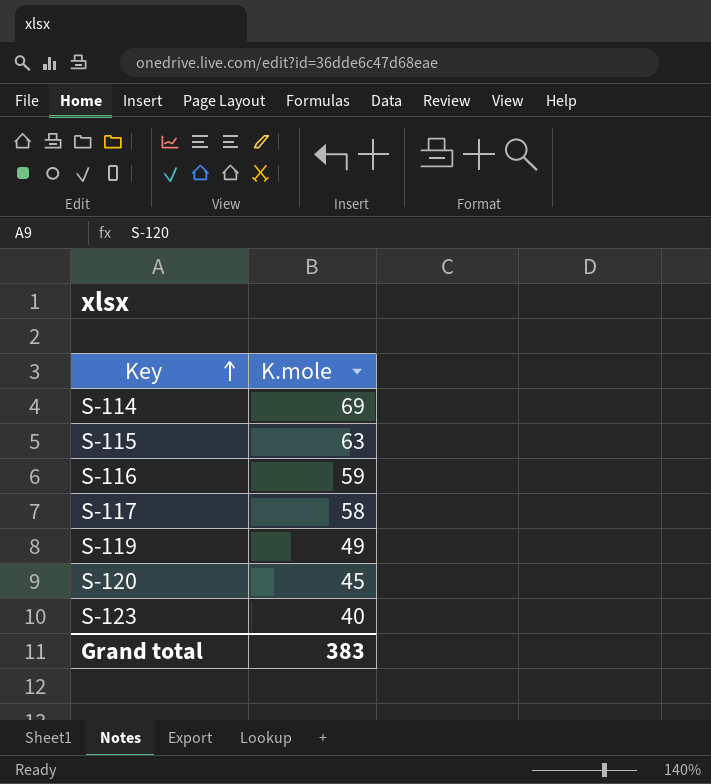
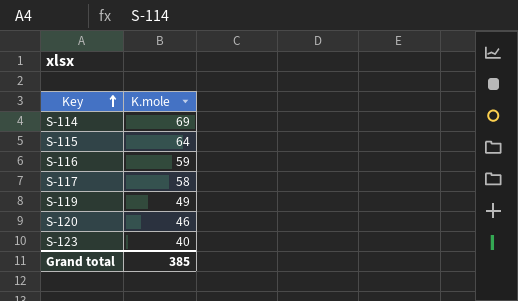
S-115 | K.mole: 63 -> 64
S-120 | K.mole: 45 -> 46
Grand total | K.mole: 383 -> 385

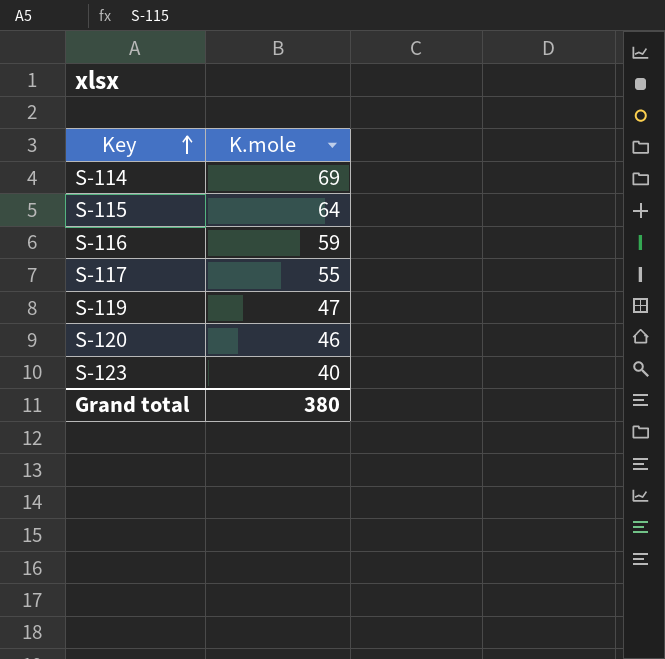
S-117 | K.mole: 58 -> 55
S-119 | K.mole: 49 -> 47
Grand total | K.mole: 385 -> 380

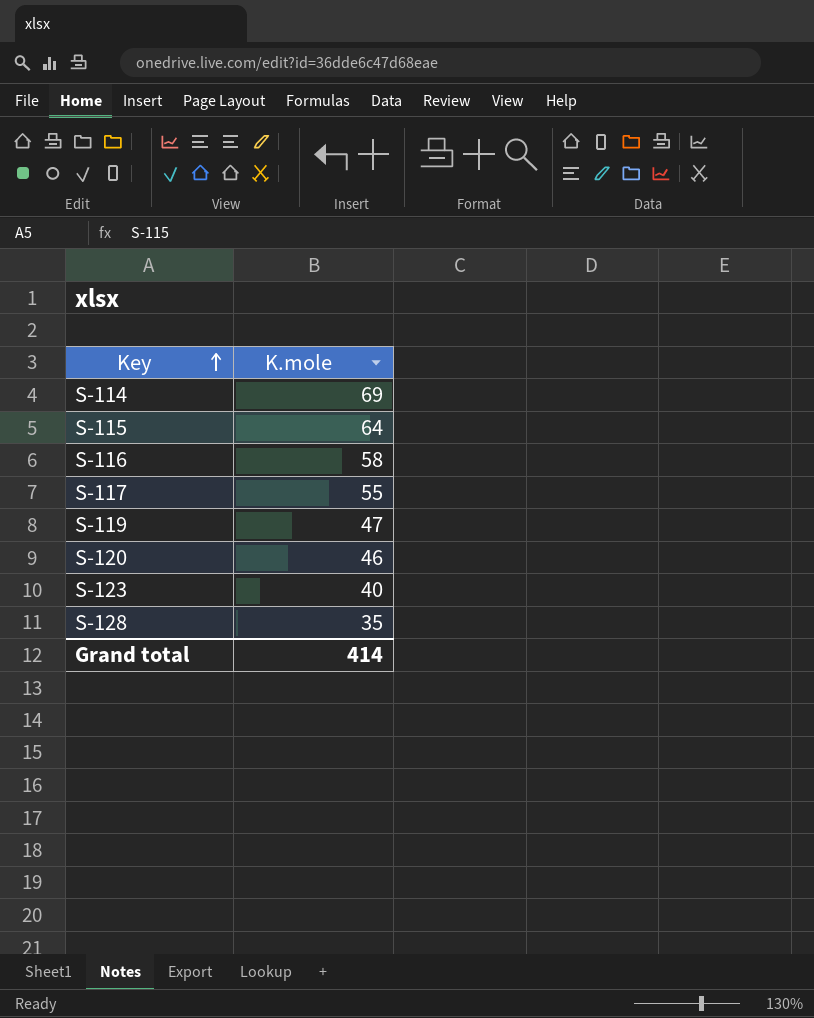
S-116 | K.mole: 59 -> 58
row S-128: none -> 35
Grand total | K.mole: 380 -> 414

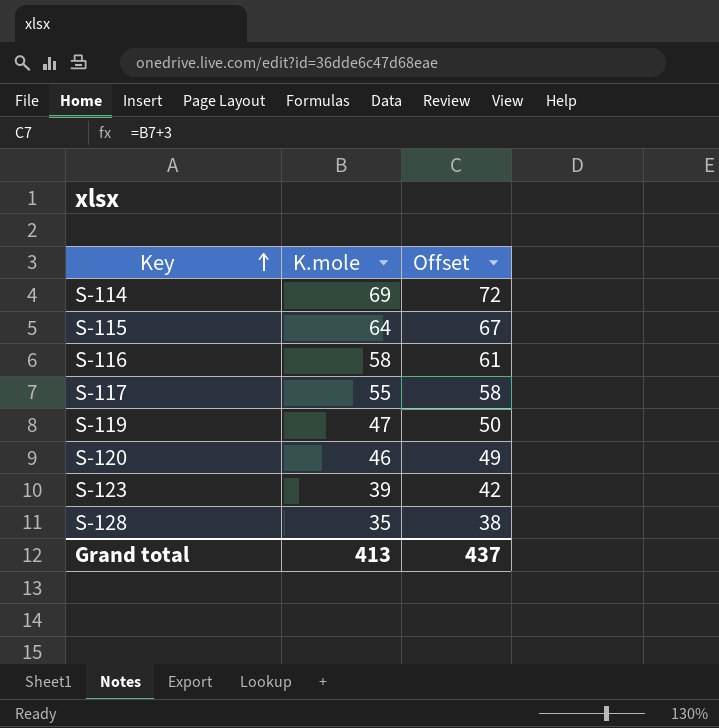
column Offset | formula: none -> [K.mole] + 3
S-123 | K.mole: 40 -> 39
Grand total | K.mole: 414 -> 413

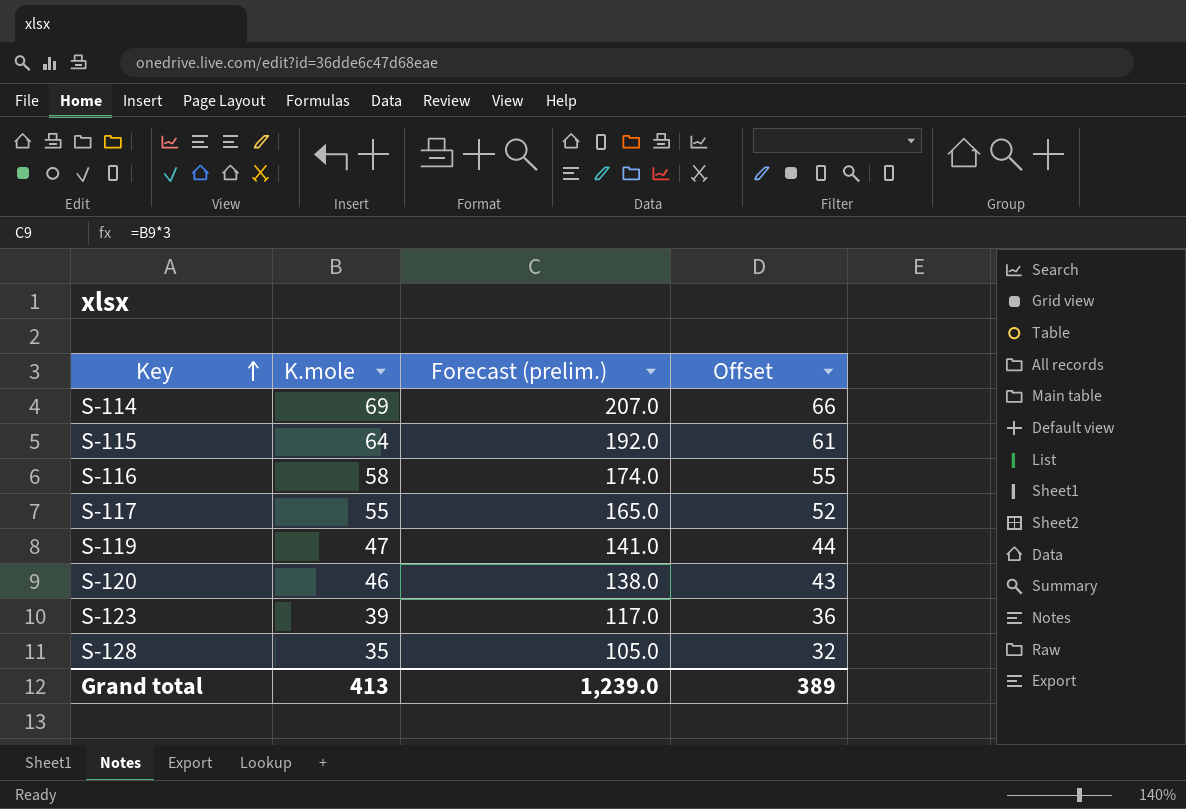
column Forecast (prelim.) | formula: none -> [K.mole] * 3
column Offset | formula: [K.mole] + 3 -> [K.mole] - 3
Grand total | Offset: 437 -> 389

